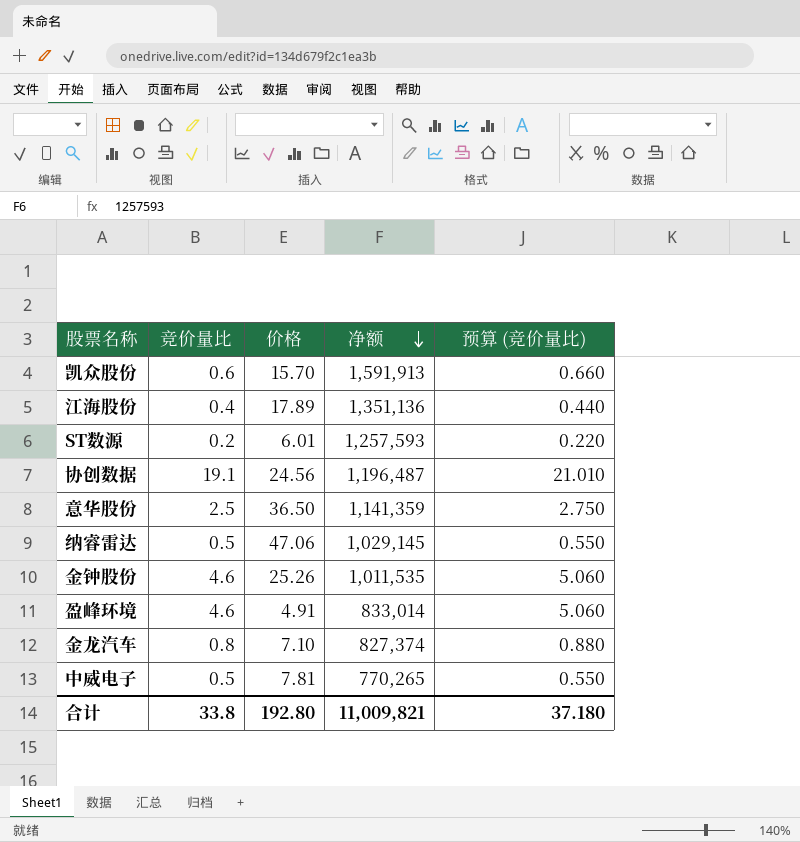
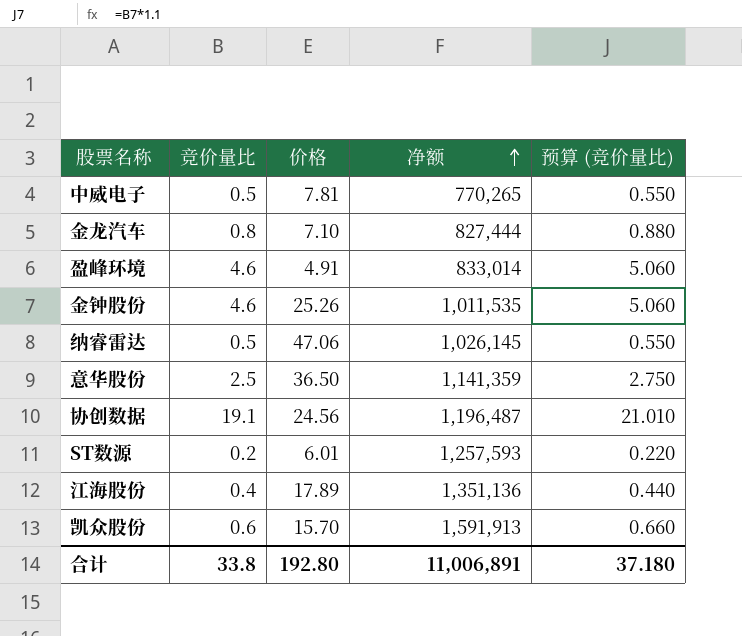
row order: 净额 descending -> 净额 ascending
金龙汽车 | 净额: 827,374 -> 827,444
纳睿雷达 | 净额: 1,029,145 -> 1,026,145
合计 | 净额: 11,009,821 -> 11,006,891

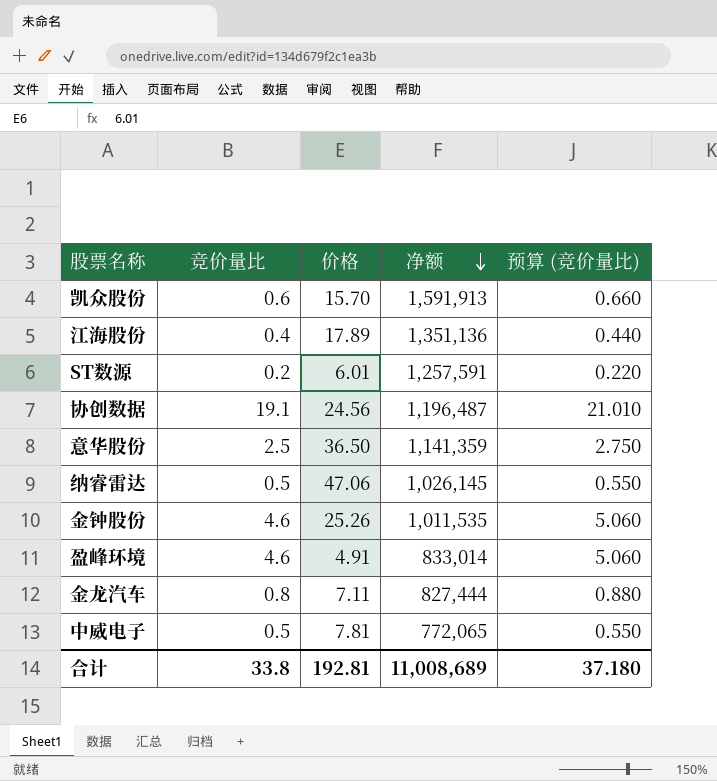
row order: 净额 ascending -> 净额 descending
ST数源 | 净额: 1,257,593 -> 1,257,591
金龙汽车 | 价格: 7.10 -> 7.11
中威电子 | 净额: 770,265 -> 772,065
合计 | 价格: 192.80 -> 192.81
合计 | 净额: 11,006,891 -> 11,008,689

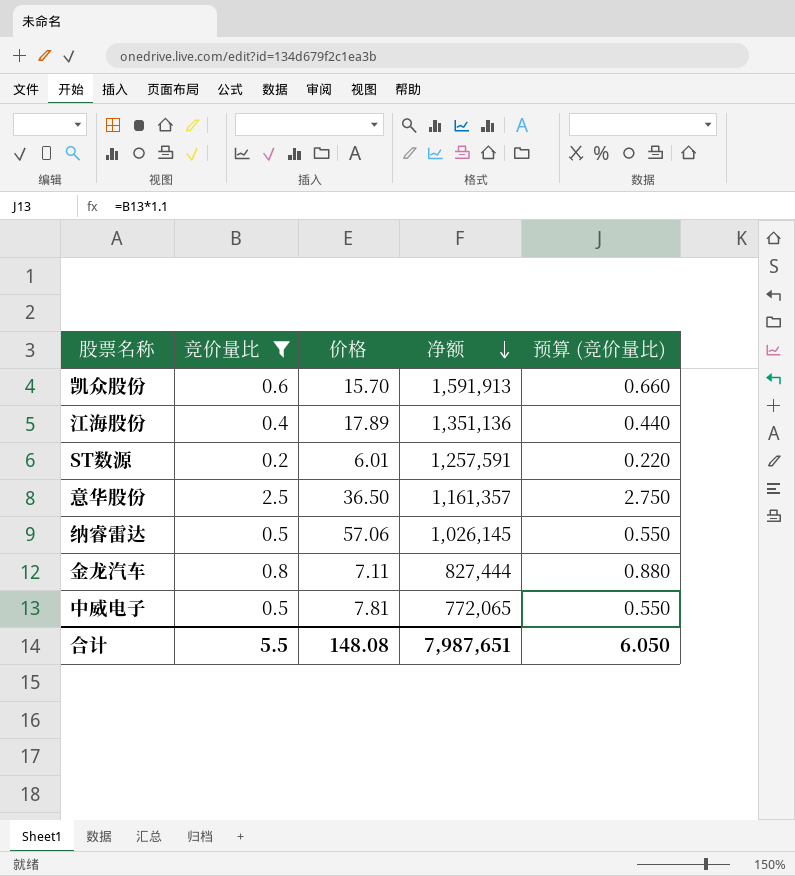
filter: none -> 竞价量比 <= 2.5
意华股份 | 净额: 1,141,359 -> 1,161,357
纳睿雷达 | 价格: 47.06 -> 57.06
合计 | 竞价量比: 33.8 -> 5.5
合计 | 价格: 192.81 -> 148.08
合计 | 净额: 11,008,689 -> 7,987,651
合计 | 预算 (竞价量比): 37.180 -> 6.050

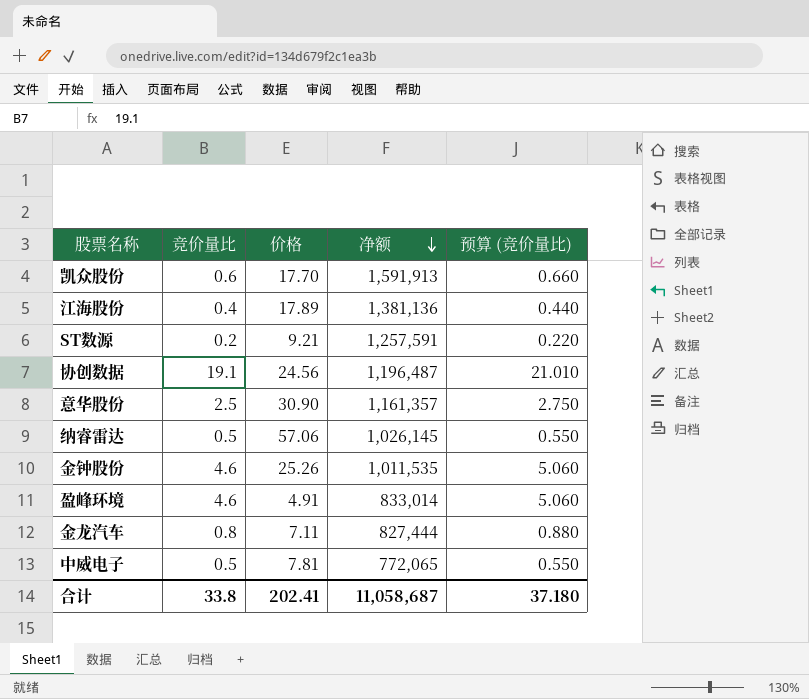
filter: 竞价量比 <= 2.5 -> none
凯众股份 | 价格: 15.70 -> 17.70
江海股份 | 净额: 1,351,136 -> 1,381,136
ST数源 | 价格: 6.01 -> 9.21
意华股份 | 价格: 36.50 -> 30.90
合计 | 竞价量比: 5.5 -> 33.8
合计 | 价格: 148.08 -> 202.41
合计 | 净额: 7,987,651 -> 11,058,687
合计 | 预算 (竞价量比): 6.050 -> 37.180

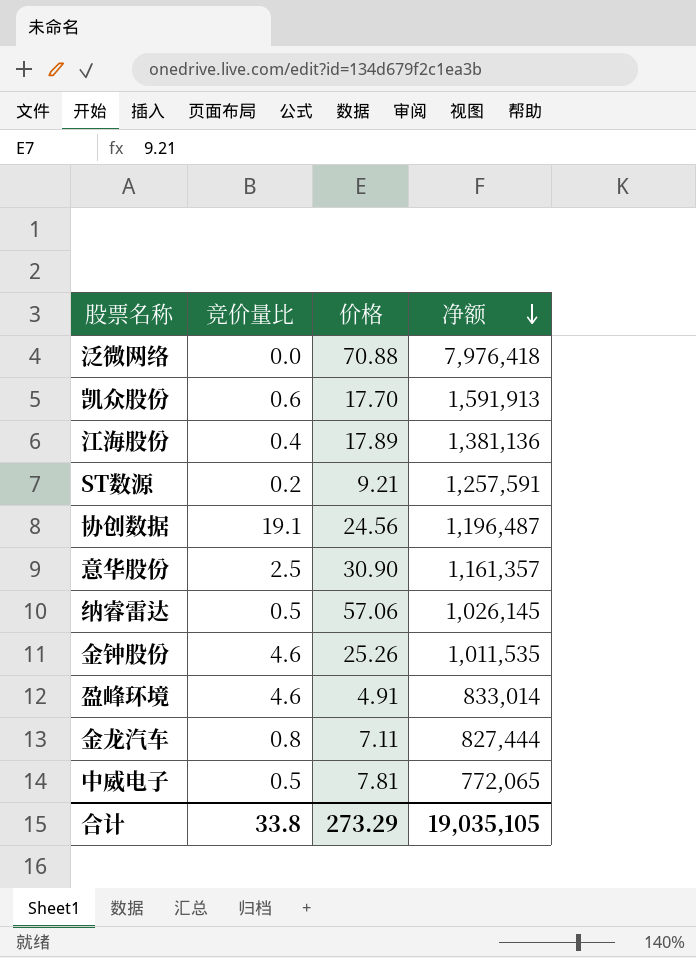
column 预算 (竞价量比) | formula: [竞价量比] * 1.1 -> none
row 泛微网络: none -> 0.0 | 70.88 | 7,976,418
合计 | 价格: 202.41 -> 273.29
合计 | 净额: 11,058,687 -> 19,035,105

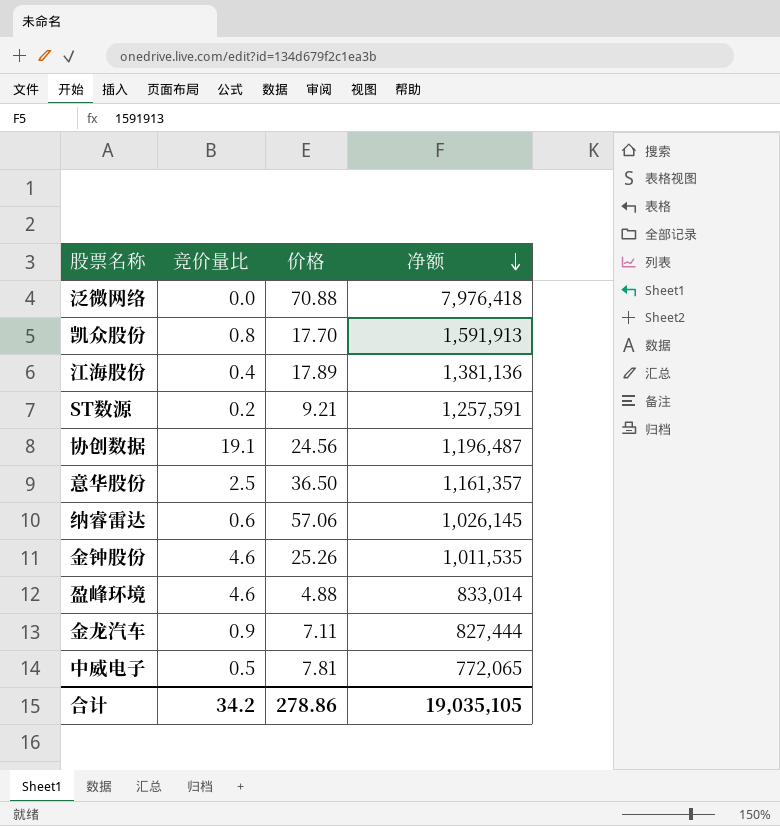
凯众股份 | 竞价量比: 0.6 -> 0.8
意华股份 | 价格: 30.90 -> 36.50
纳睿雷达 | 竞价量比: 0.5 -> 0.6
盈峰环境 | 价格: 4.91 -> 4.88
金龙汽车 | 竞价量比: 0.8 -> 0.9
合计 | 竞价量比: 33.8 -> 34.2
合计 | 价格: 273.29 -> 278.86

